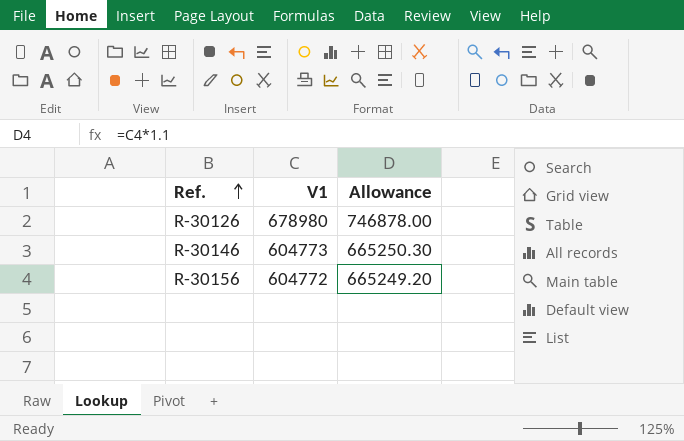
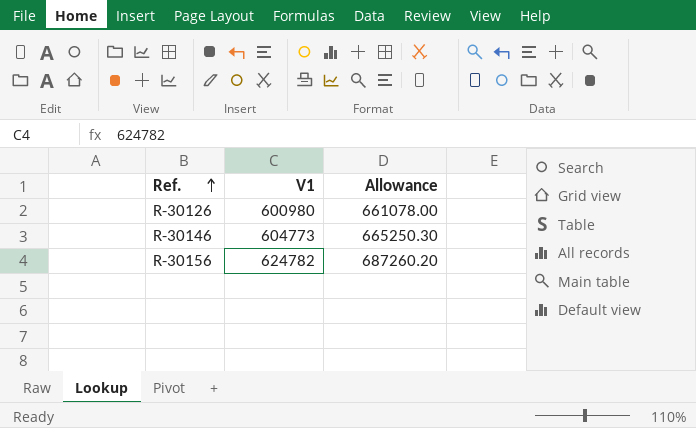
R-30126 | V1: 678980 -> 600980
R-30126 | Allowance: 746878.00 -> 661078.00
R-30156 | V1: 604772 -> 624782
R-30156 | Allowance: 665249.20 -> 687260.20

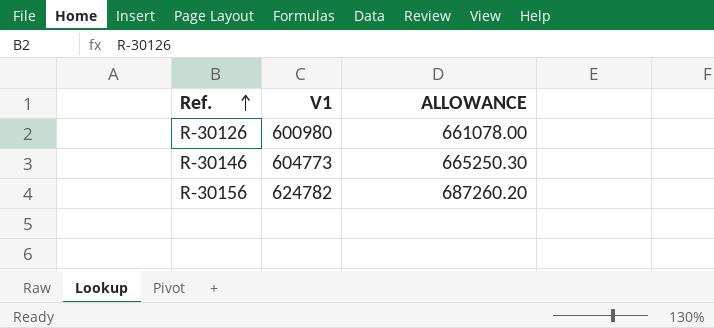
column name: Allowance -> ALLOWANCE

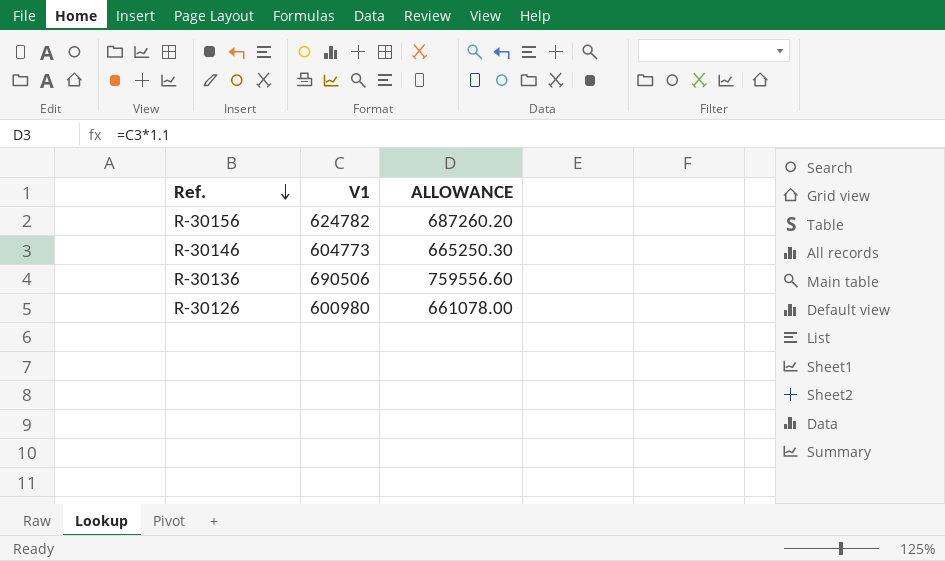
row order: Ref. ascending -> Ref. descending
row R-30136: none -> 690506 | 759556.60

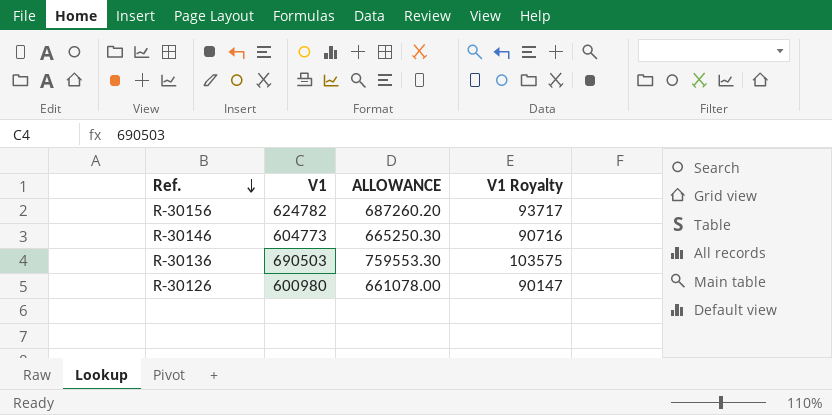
column V1 Royalty | formula: none -> [V1] * 0.15
R-30136 | V1: 690506 -> 690503
R-30136 | ALLOWANCE: 759556.60 -> 759553.30

